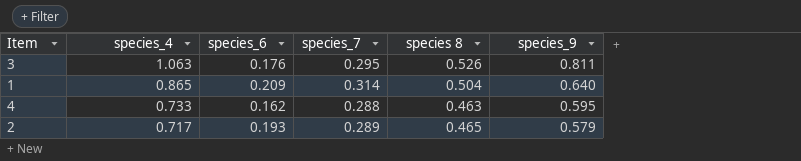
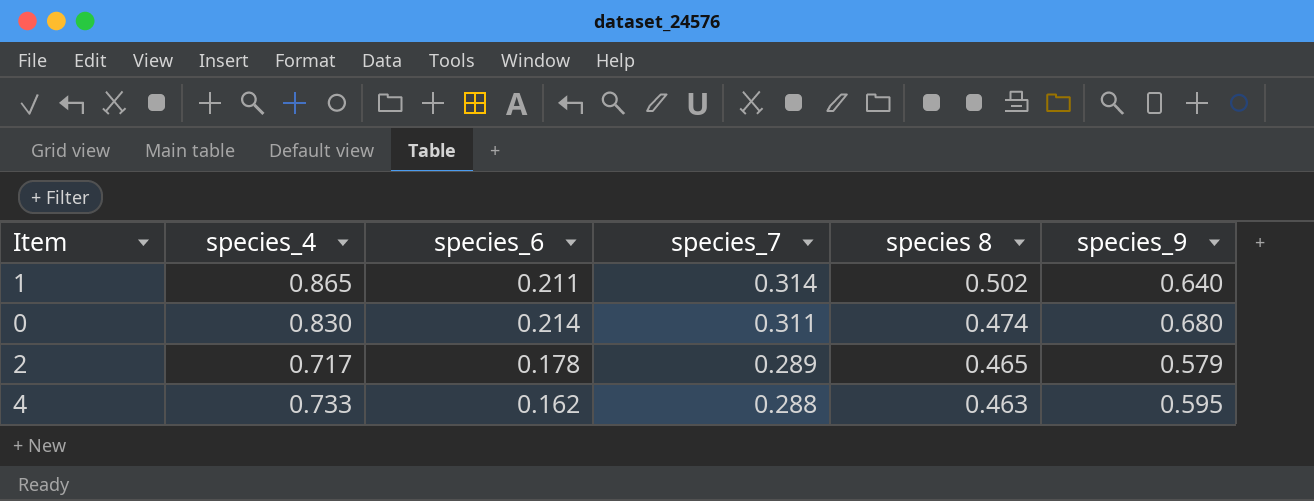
row order: species_4 descending -> species_7 descending
row 3: 1.063 | 0.176 | 0.295 | 0.526 | 0.811 -> none
1 | species_6: 0.209 -> 0.211
1 | species 8: 0.504 -> 0.502
row 0: none -> 0.830 | 0.214 | 0.311 | 0.474 | 0.680
2 | species_6: 0.193 -> 0.178

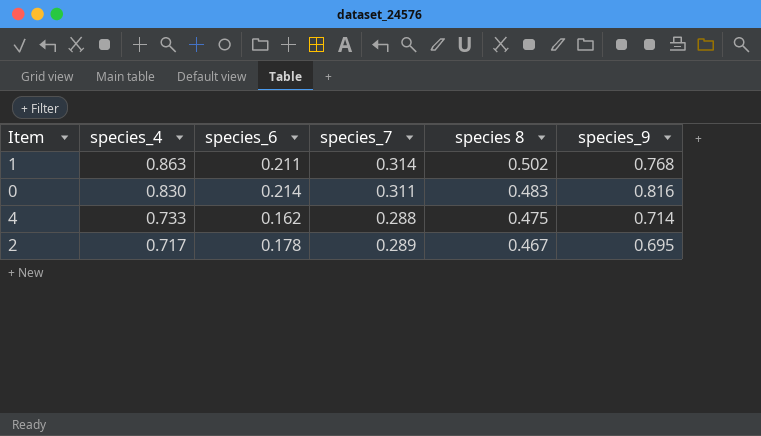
row order: species_7 descending -> species_4 descending
1 | species_4: 0.865 -> 0.863
1 | species_9: 0.640 -> 0.768
0 | species 8: 0.474 -> 0.483
0 | species_9: 0.680 -> 0.816
4 | species 8: 0.463 -> 0.475
4 | species_9: 0.595 -> 0.714
2 | species 8: 0.465 -> 0.467
2 | species_9: 0.579 -> 0.695

